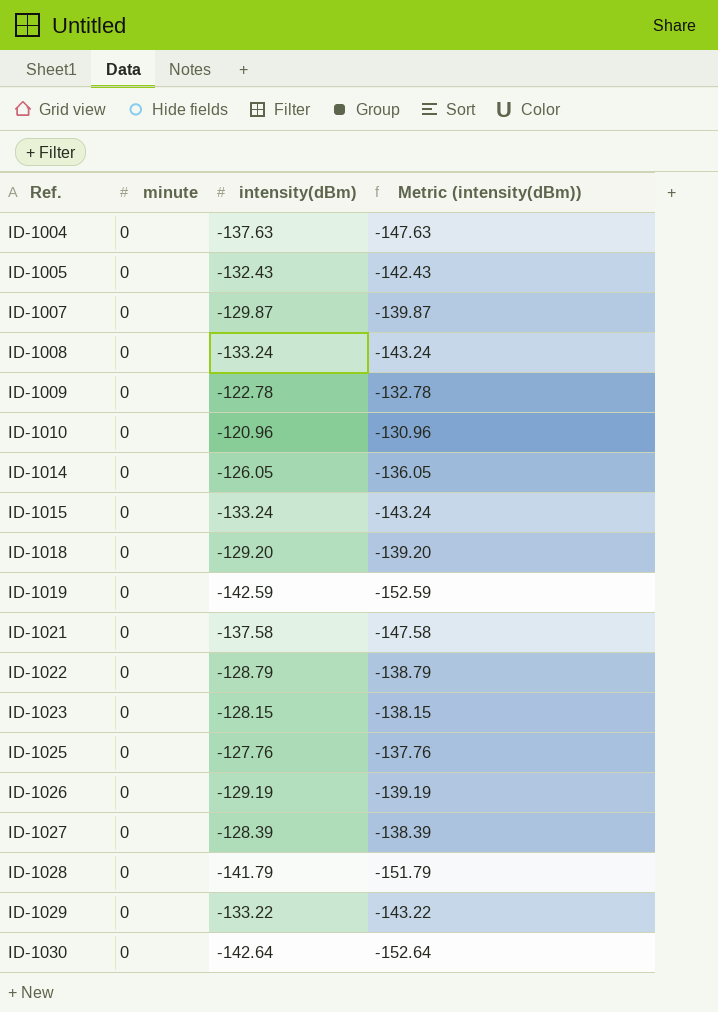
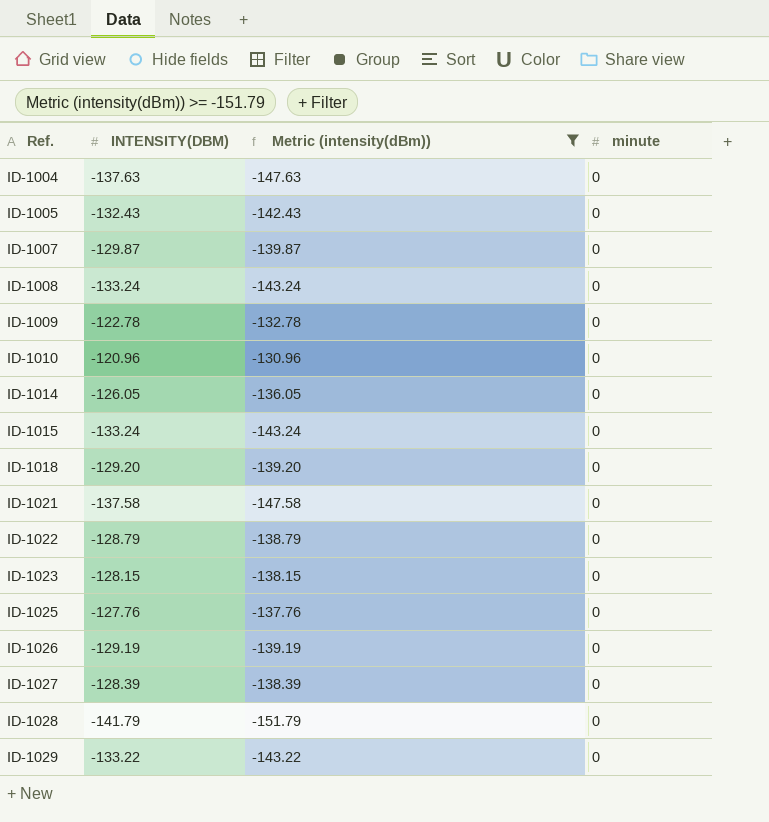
filter: none -> Metric (intensity(dBm)) >= -151.79
column name: intensity(dBm) -> INTENSITY(DBM)
column minute | position: 2 -> 4

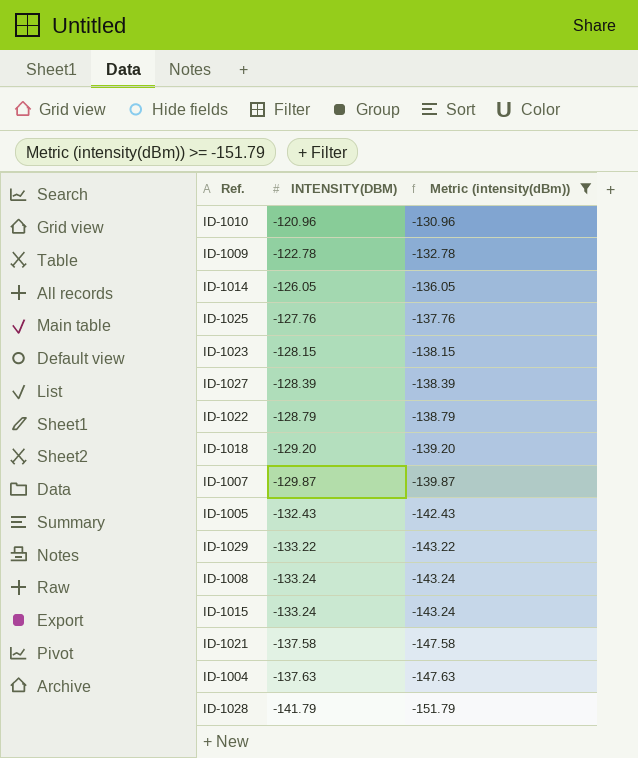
row order: Ref. ascending -> INTENSITY(DBM) descending
column minute | position: 4 -> none
row ID-1026: -129.19 | -139.19 | 0 -> none

